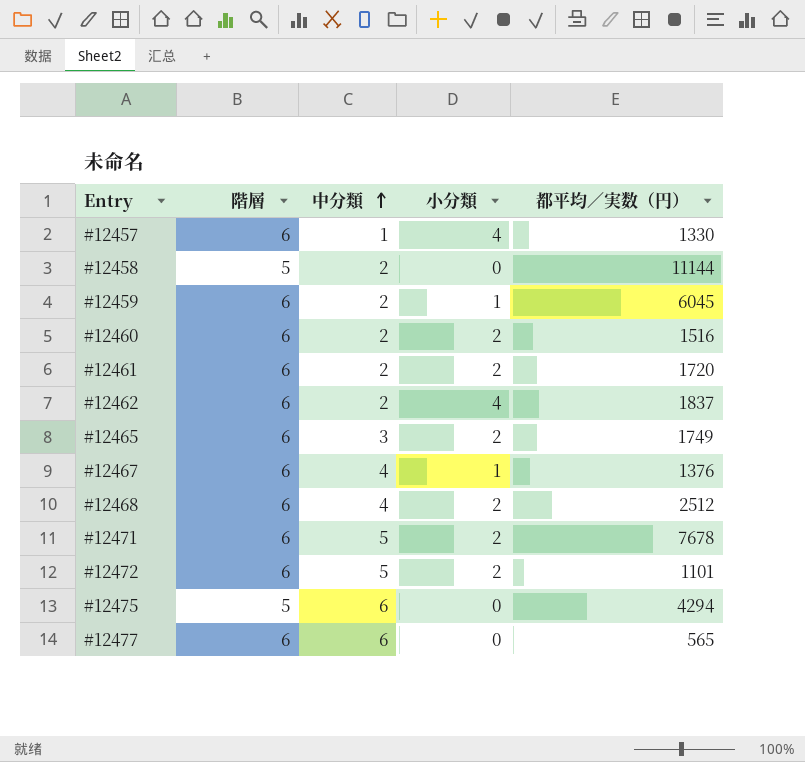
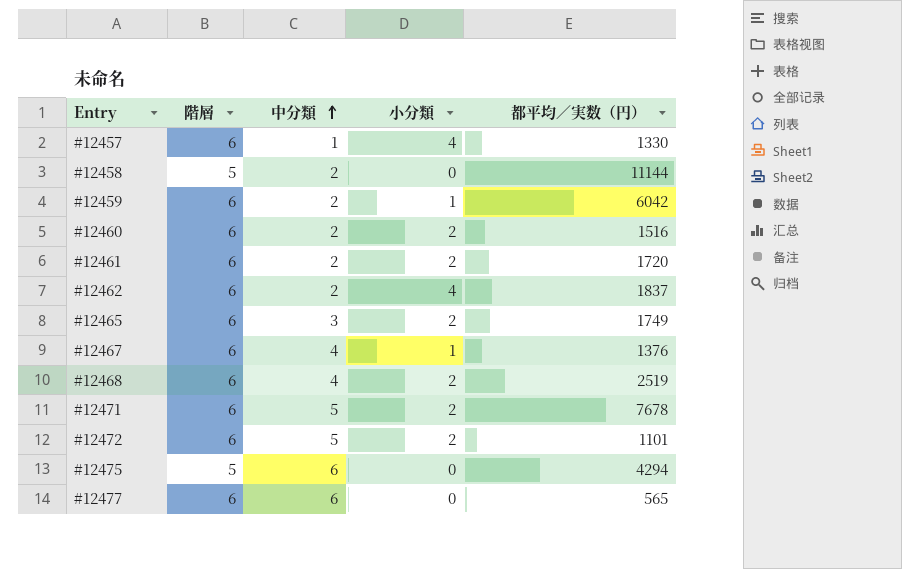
#12459 | 都平均／実数（円）: 6045 -> 6042
#12468 | 都平均／実数（円）: 2512 -> 2519

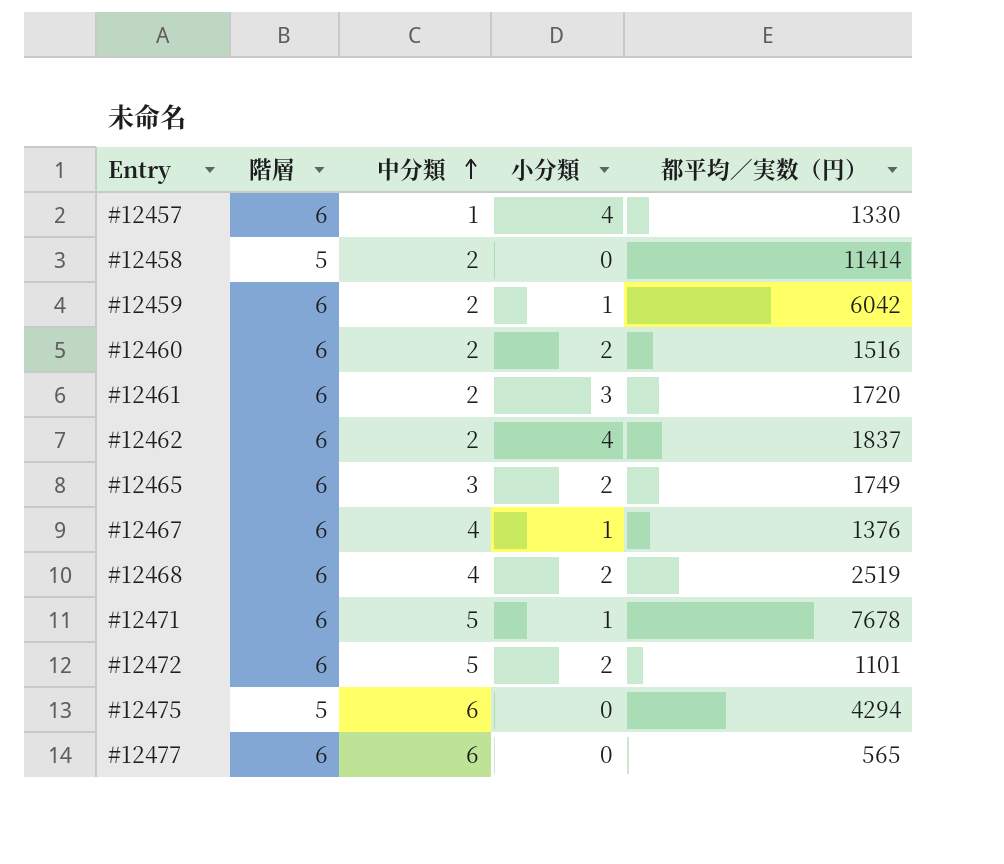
#12458 | 都平均／実数（円）: 11144 -> 11414
#12461 | 小分類: 2 -> 3
#12471 | 小分類: 2 -> 1

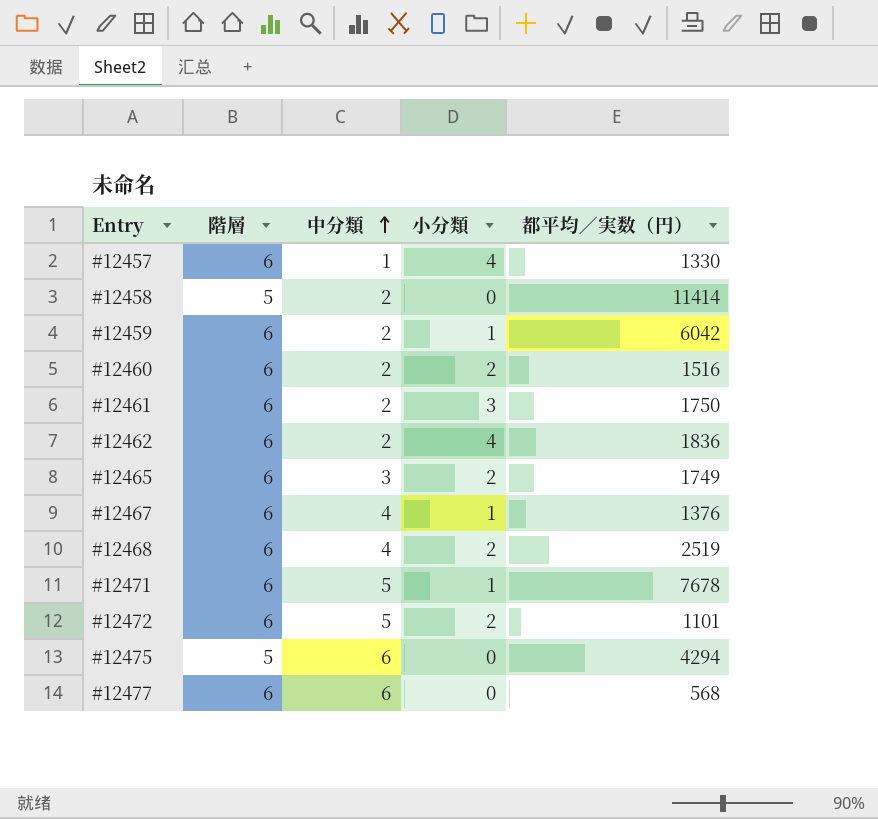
#12461 | 都平均／実数（円）: 1720 -> 1750
#12462 | 都平均／実数（円）: 1837 -> 1836
#12477 | 都平均／実数（円）: 565 -> 568

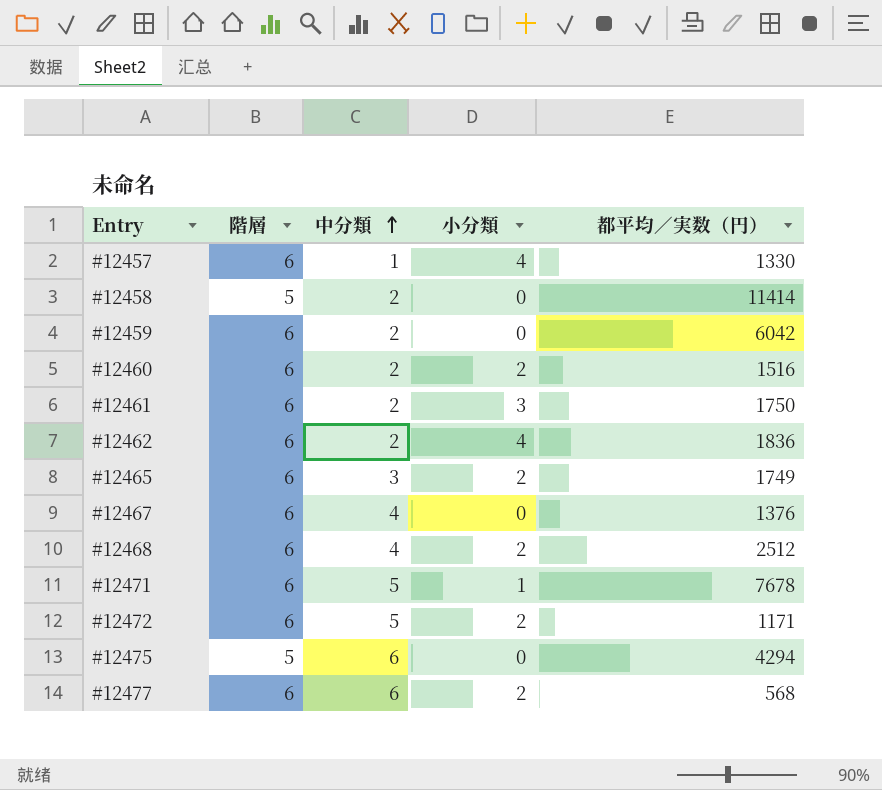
#12459 | 小分類: 1 -> 0
#12467 | 小分類: 1 -> 0
#12468 | 都平均／実数（円）: 2519 -> 2512
#12472 | 都平均／実数（円）: 1101 -> 1171
#12477 | 小分類: 0 -> 2

